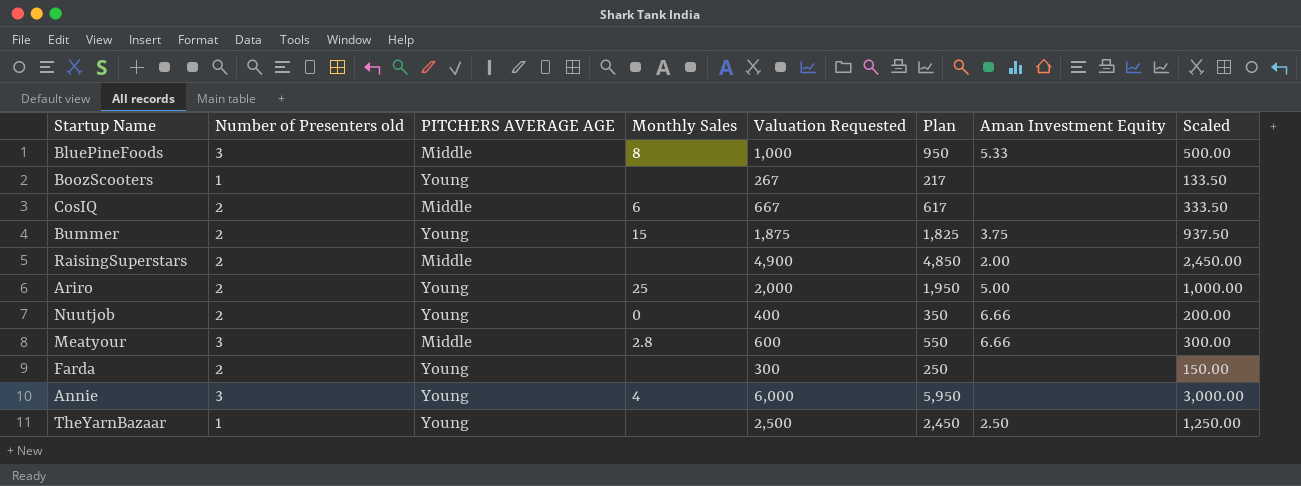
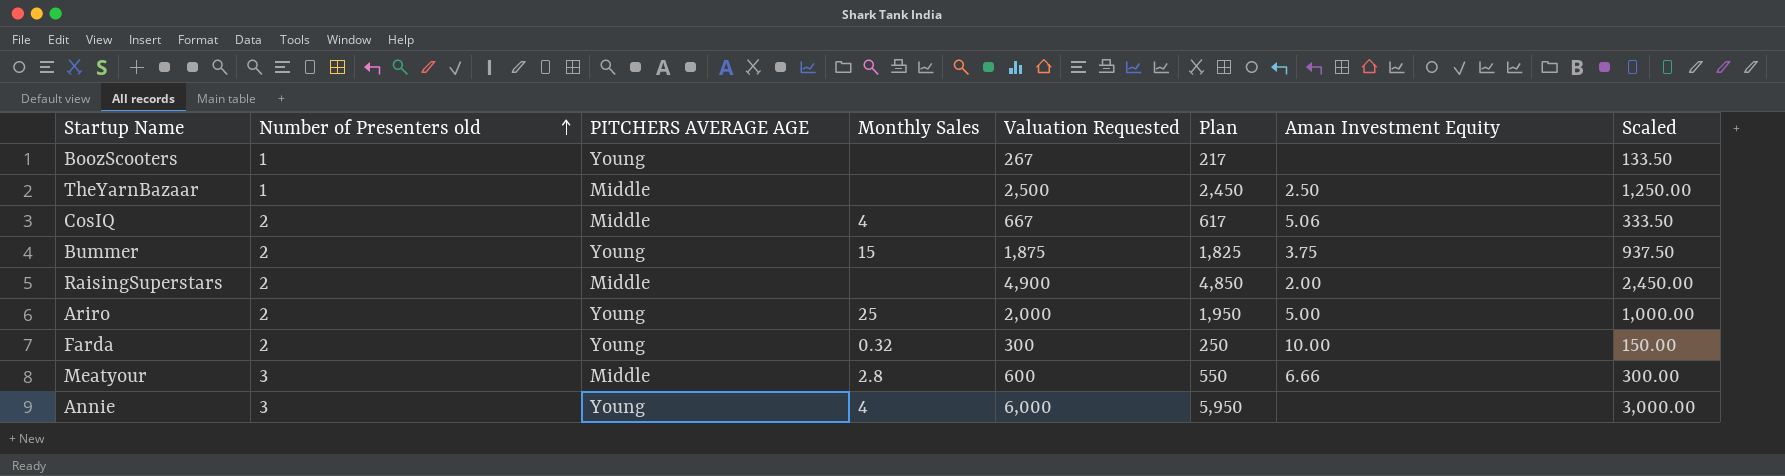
row order: none -> Number of Presenters old ascending
row BluePineFoods: 3 | Middle | 8 | 1,000 | 950 | 5.33 | 500.00 -> none
row Nuutjob: 2 | Young | 0 | 400 | 350 | 6.66 | 200.00 -> none
TheYarnBazaar | PITCHERS AVERAGE AGE: Young -> Middle
CosIQ | Monthly Sales: 6 -> 4
CosIQ | Aman Investment Equity: none -> 5.06
Farda | Monthly Sales: none -> 0.32
Farda | Aman Investment Equity: none -> 10.00

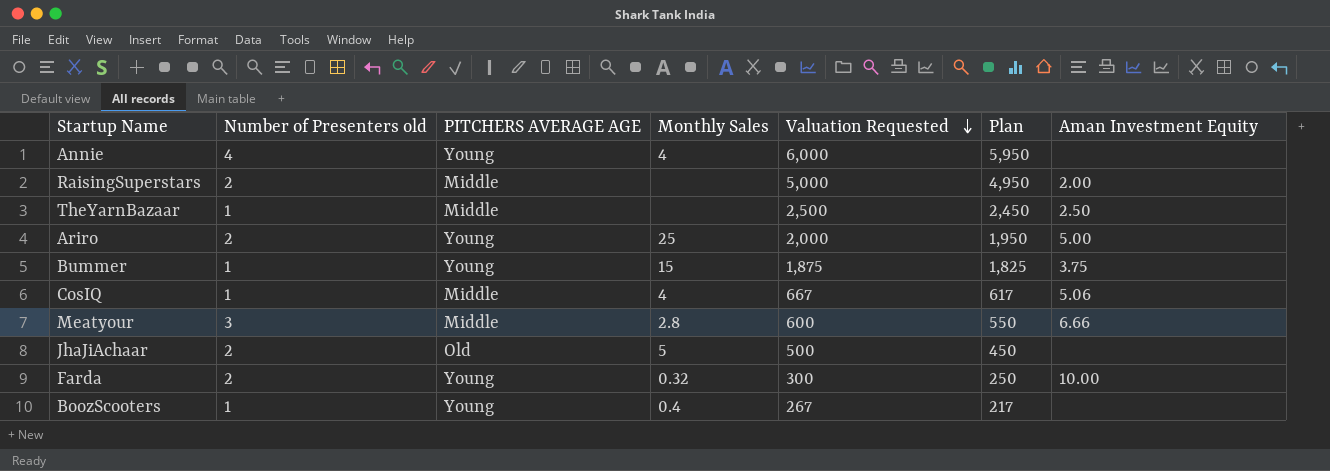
row order: Number of Presenters old ascending -> Valuation Requested descending
column Scaled | formula: [Valuation Requested] * 0.5 -> none
Annie | Number of Presenters old: 3 -> 4
RaisingSuperstars | Valuation Requested: 4,900 -> 5,000
RaisingSuperstars | Plan: 4,850 -> 4,950
Bummer | Number of Presenters old: 2 -> 1
CosIQ | Number of Presenters old: 2 -> 1
row JhaJiAchaar: none -> 2 | Old | 5 | 500 | 450 | none
BoozScooters | Monthly Sales: none -> 0.4

